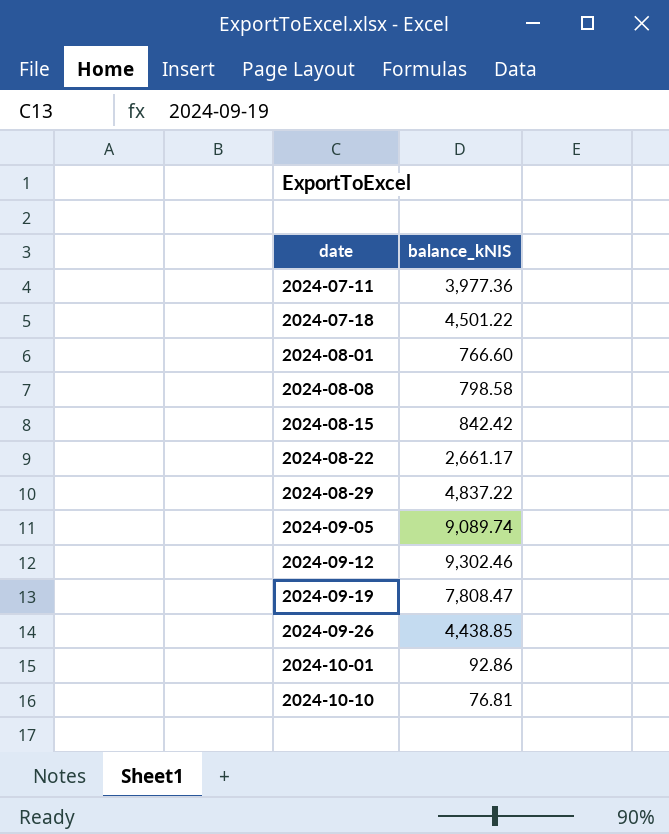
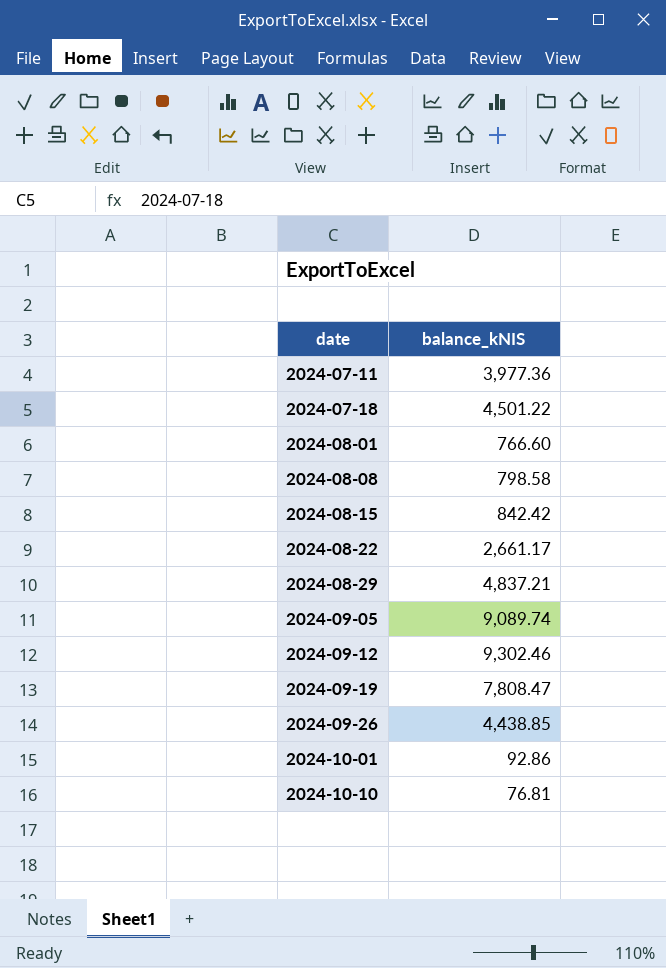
2024-08-29 | balance_kNIS: 4,837.22 -> 4,837.21

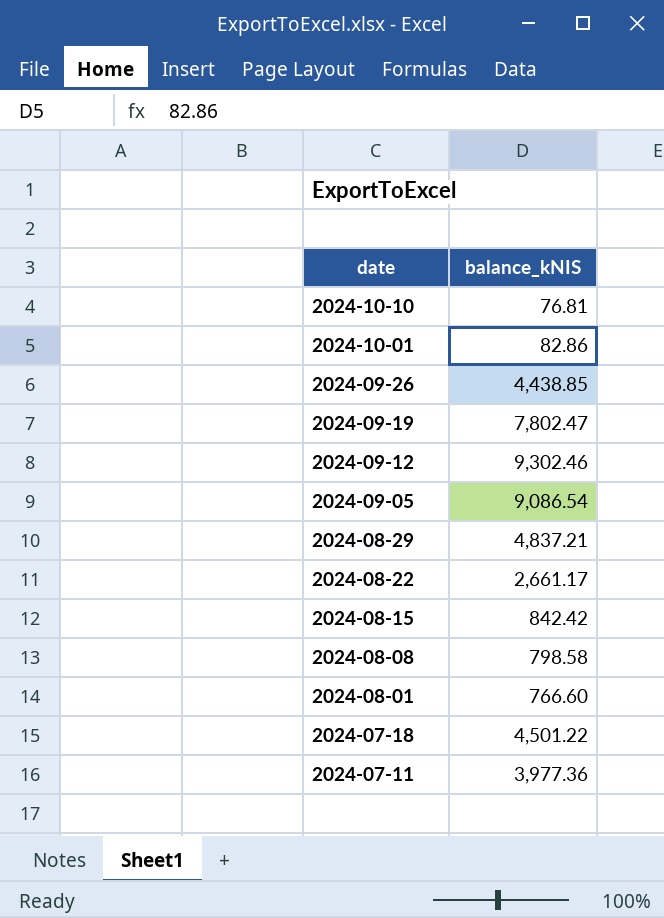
row order: date ascending -> date descending
2024-10-01 | balance_kNIS: 92.86 -> 82.86
2024-09-19 | balance_kNIS: 7,808.47 -> 7,802.47
2024-09-05 | balance_kNIS: 9,089.74 -> 9,086.54

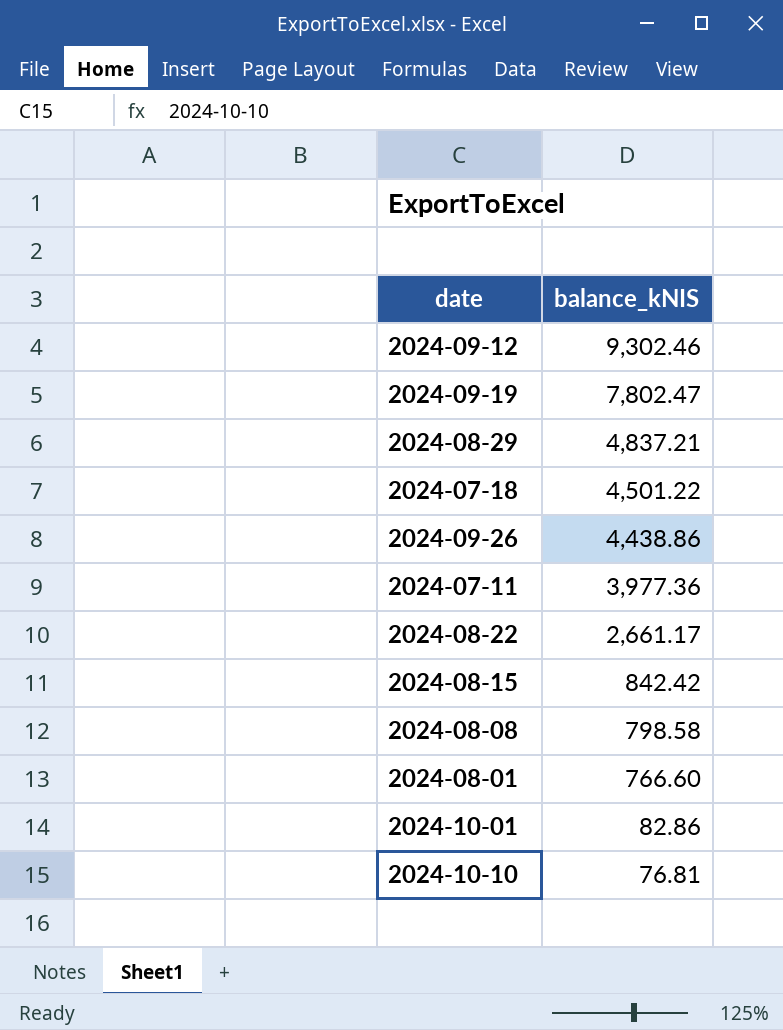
row order: date descending -> balance_kNIS descending
row 2024-09-05: 9,086.54 -> none
2024-09-26 | balance_kNIS: 4,438.85 -> 4,438.86

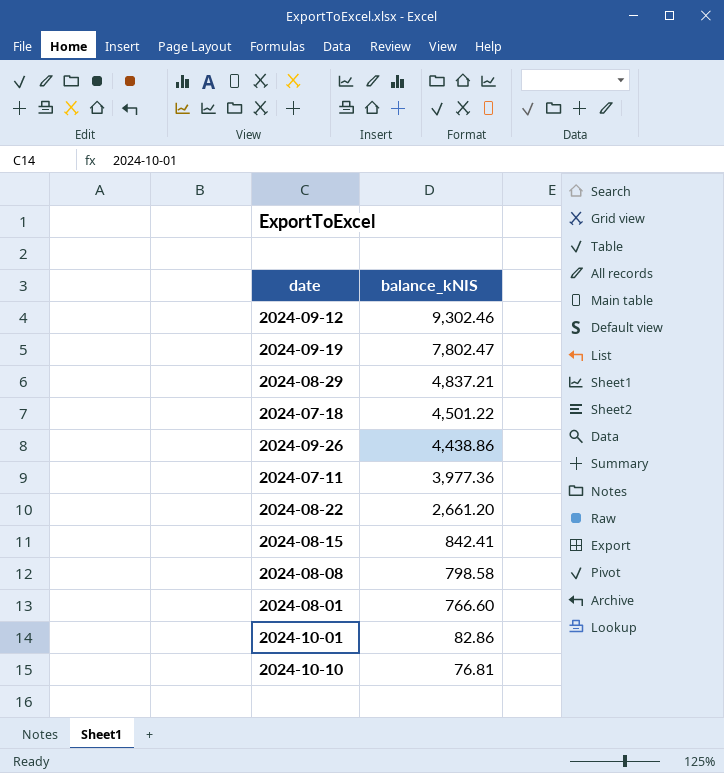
2024-08-22 | balance_kNIS: 2,661.17 -> 2,661.20
2024-08-15 | balance_kNIS: 842.42 -> 842.41

